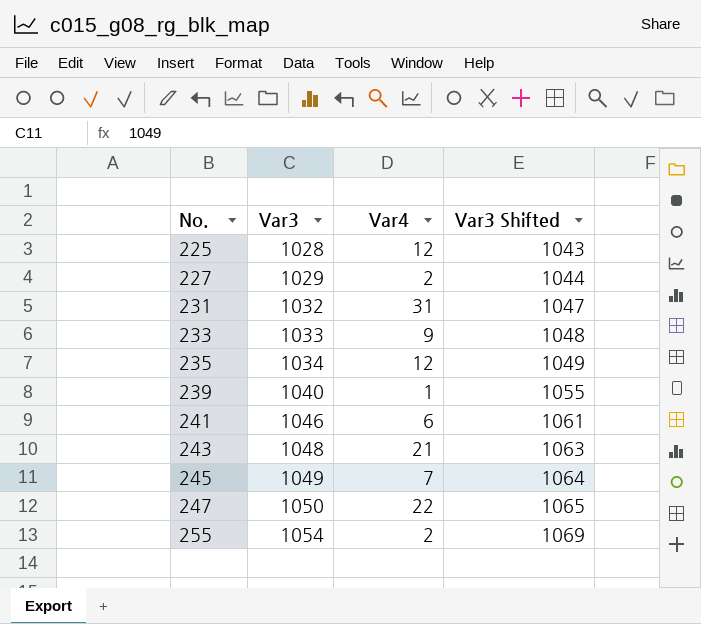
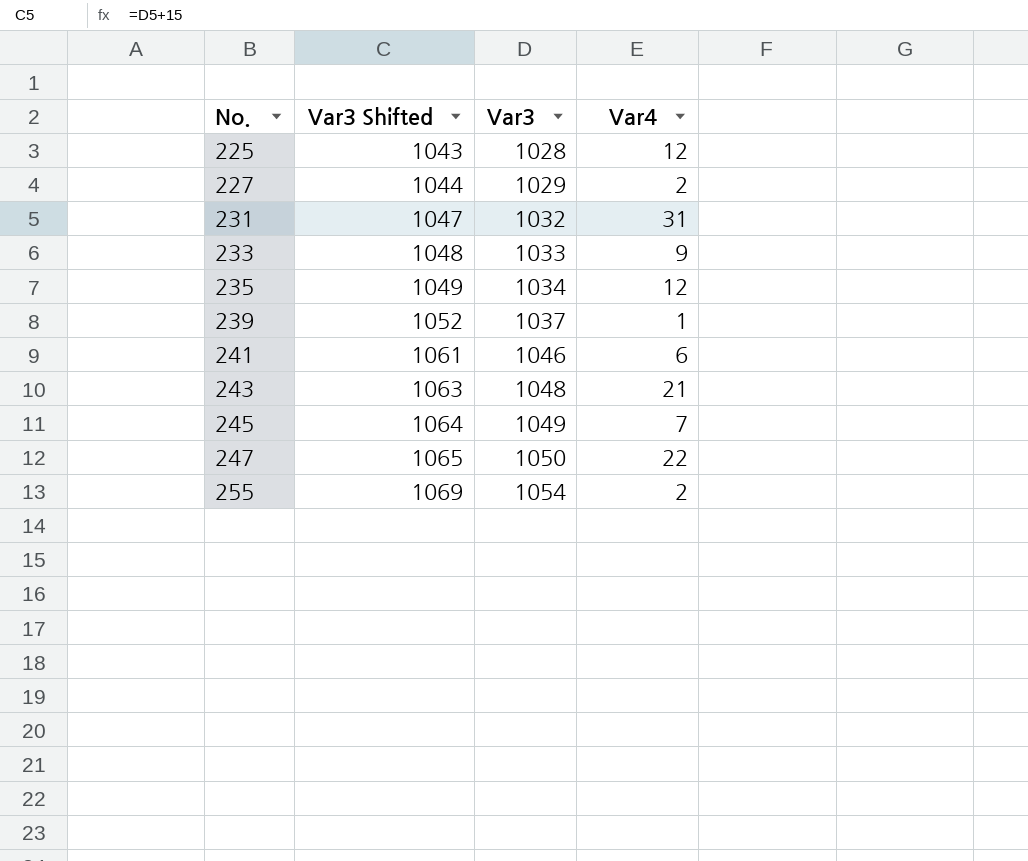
column Var3 Shifted | position: 4 -> 2
239 | Var3 Shifted: 1055 -> 1052
239 | Var3: 1040 -> 1037

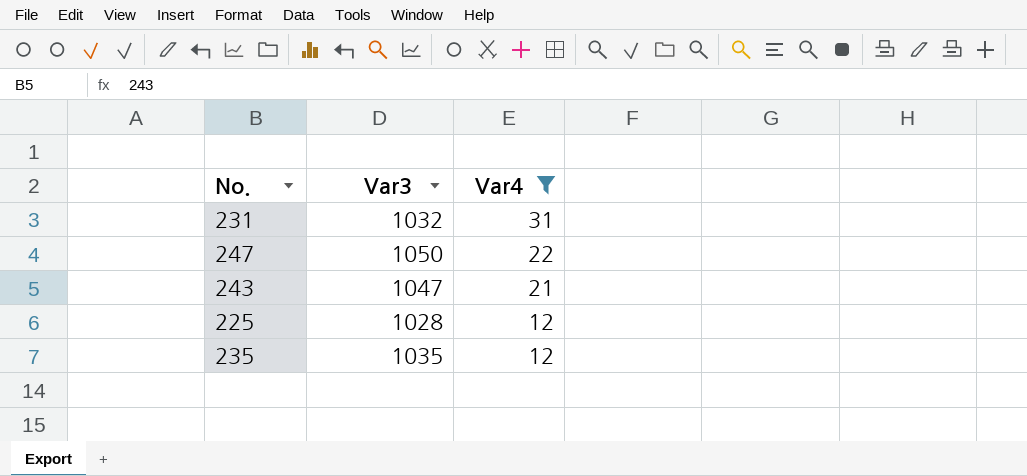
filter: none -> Var4 >= 12
row order: No. ascending -> Var4 descending
column Var3 Shifted | formula: [Var3] + 15 -> none
243 | Var3: 1048 -> 1047
235 | Var3: 1034 -> 1035

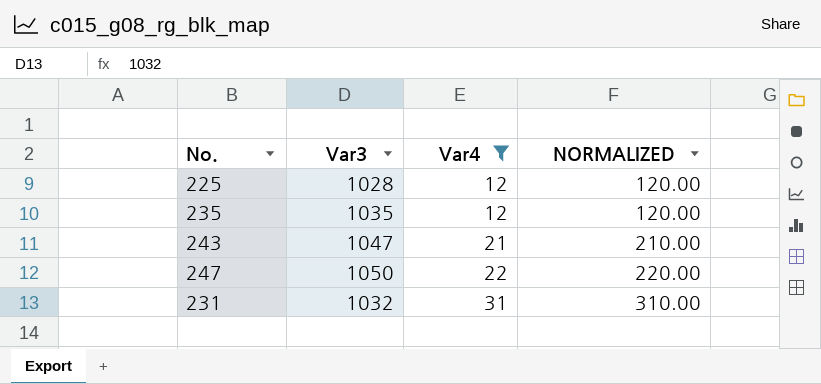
row order: Var4 descending -> Var4 ascending
column NORMALIZED | formula: none -> [Var4] * 10

